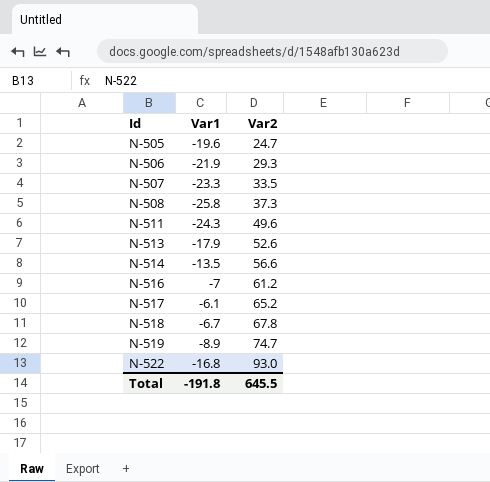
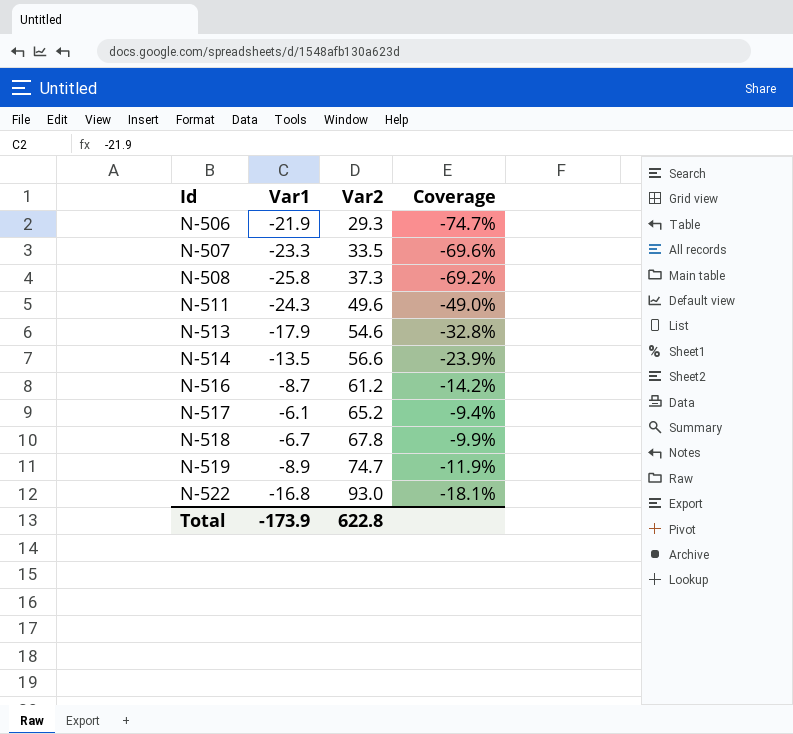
column Coverage | formula: none -> [Var1] / [Var2]
row N-505: -19.6 | 24.7 -> none
N-513 | Var2: 52.6 -> 54.6
N-516 | Var1: -7 -> -8.7
Total | Var1: -191.8 -> -173.9
Total | Var2: 645.5 -> 622.8

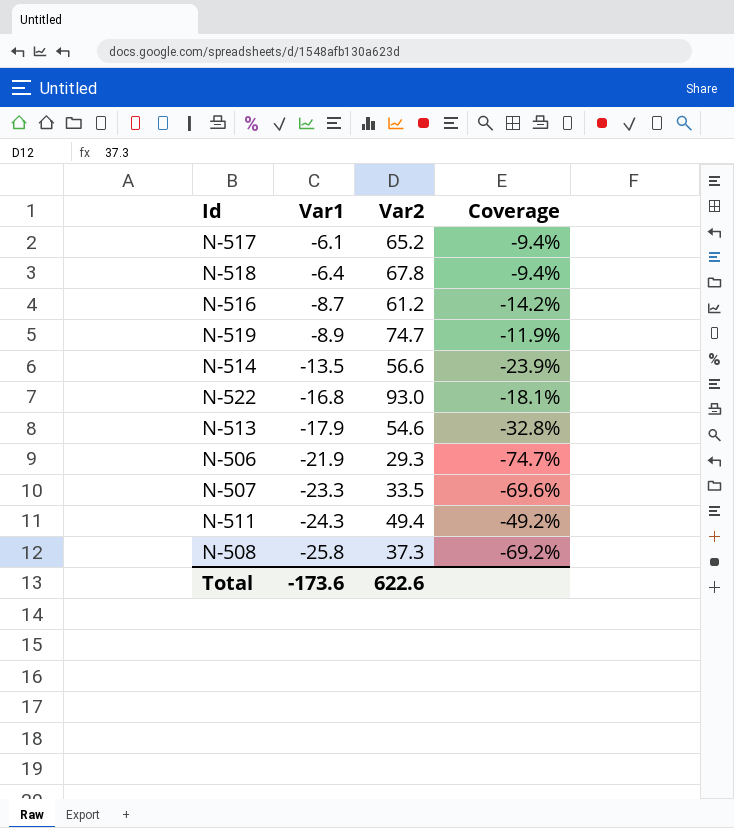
row order: Id ascending -> Var1 descending
N-518 | Var1: -6.7 -> -6.4
N-518 | Coverage: -9.9% -> -9.4%
N-511 | Var2: 49.6 -> 49.4
N-511 | Coverage: -49.0% -> -49.2%
Total | Var1: -173.9 -> -173.6
Total | Var2: 622.8 -> 622.6

